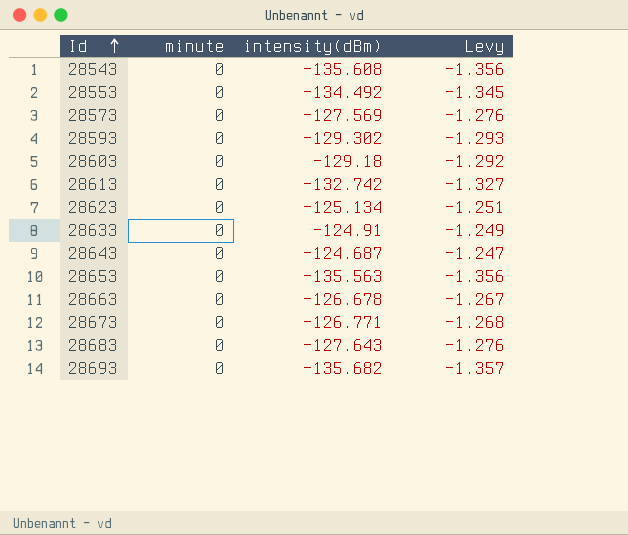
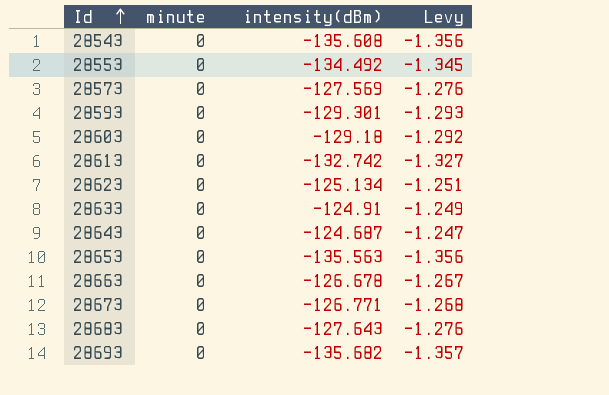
28593 | intensity(dBm): -129.302 -> -129.301

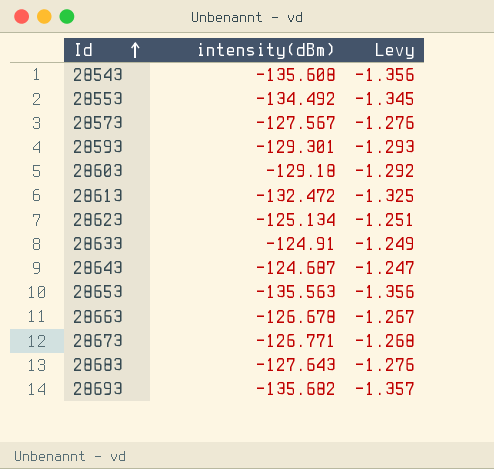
column minute | position: 2 -> none
28573 | intensity(dBm): -127.569 -> -127.567
28613 | intensity(dBm): -132.742 -> -132.472
28613 | Levy: -1.327 -> -1.325

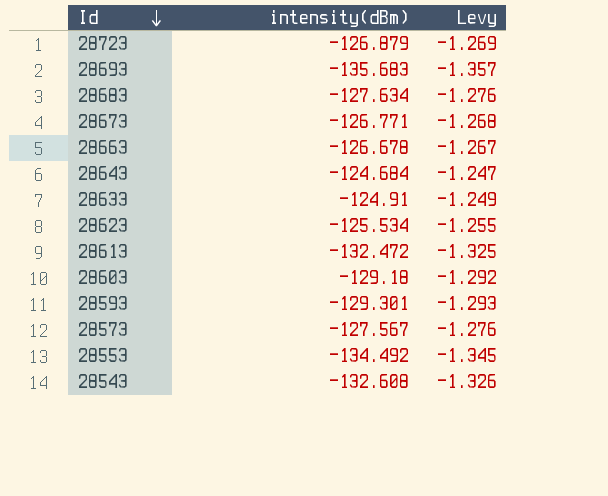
row order: Id ascending -> Id descending
row 28653: -135.563 | -1.356 -> none
row 28723: none -> -126.879 | -1.269
28693 | intensity(dBm): -135.682 -> -135.683
28683 | intensity(dBm): -127.643 -> -127.634
28643 | intensity(dBm): -124.687 -> -124.684
28623 | intensity(dBm): -125.134 -> -125.534
28623 | Levy: -1.251 -> -1.255
28543 | intensity(dBm): -135.608 -> -132.608
28543 | Levy: -1.356 -> -1.326

